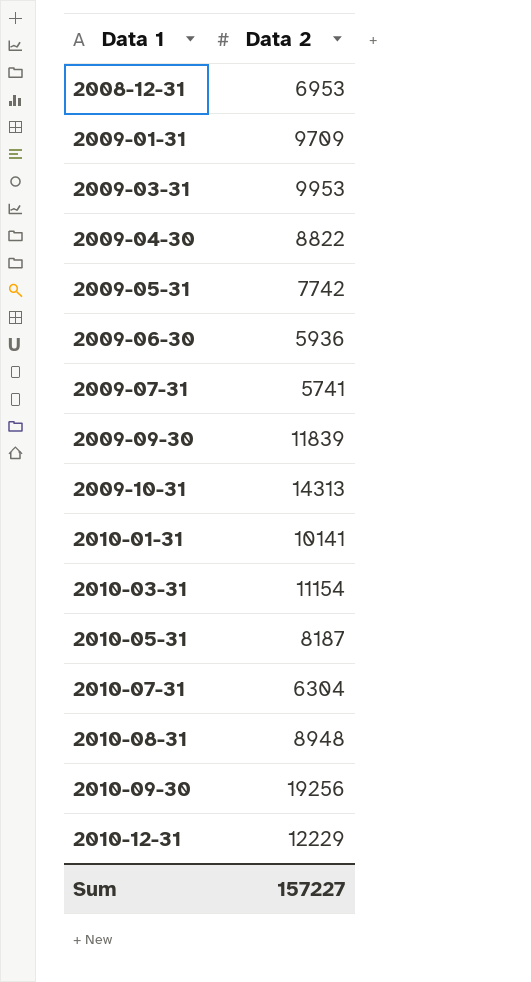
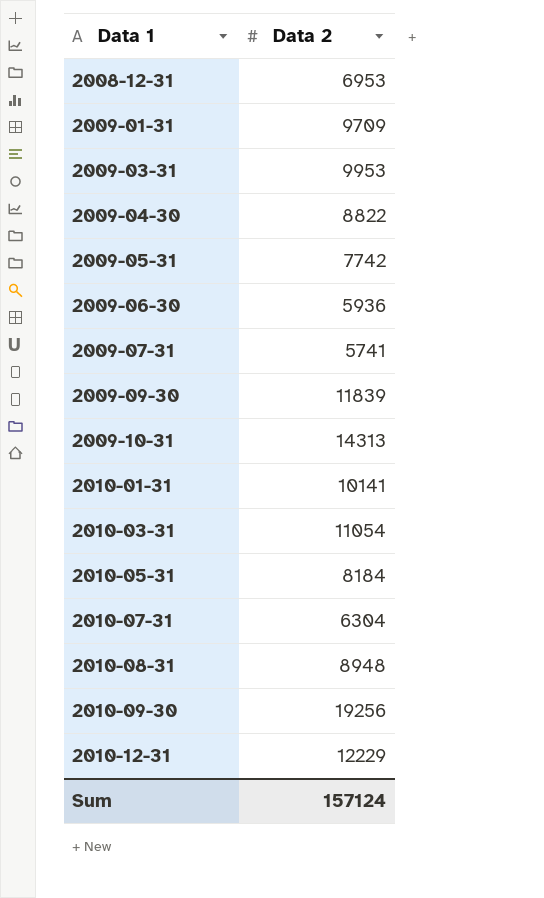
2010-03-31 | Data 2: 11154 -> 11054
2010-05-31 | Data 2: 8187 -> 8184
Sum | Data 2: 157227 -> 157124

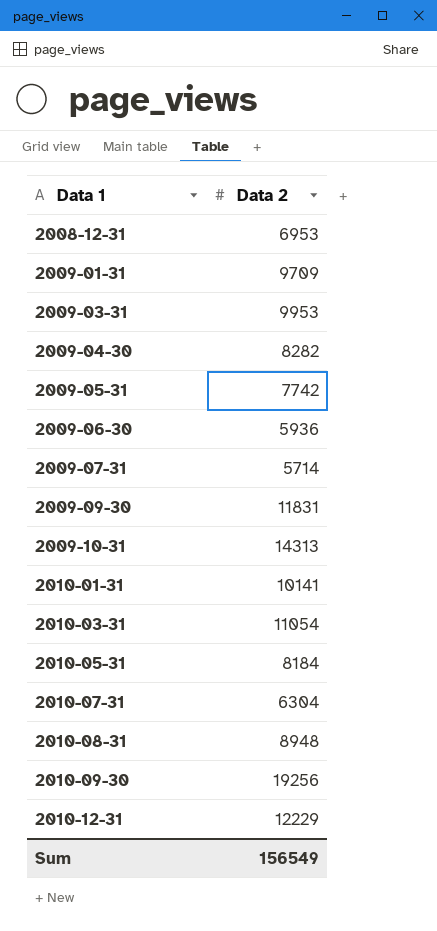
2009-04-30 | Data 2: 8822 -> 8282
2009-07-31 | Data 2: 5741 -> 5714
2009-09-30 | Data 2: 11839 -> 11831
Sum | Data 2: 157124 -> 156549

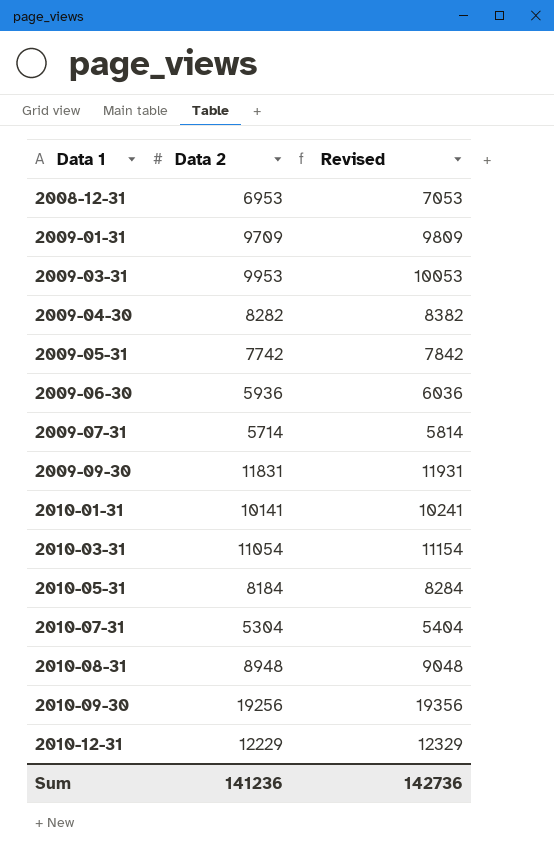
column Revised | formula: none -> [Data 2] + 100
row 2009-10-31: 14313 -> none
2010-07-31 | Data 2: 6304 -> 5304
Sum | Data 2: 156549 -> 141236

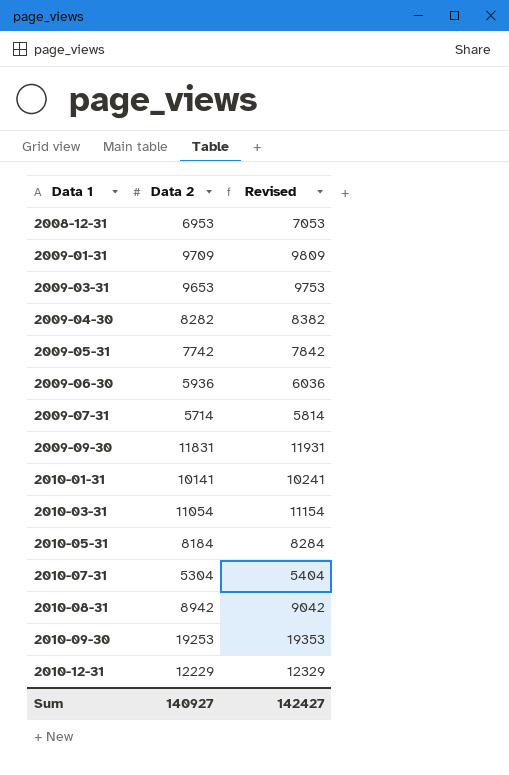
2009-03-31 | Data 2: 9953 -> 9653
2009-03-31 | Revised: 10053 -> 9753
2010-08-31 | Data 2: 8948 -> 8942
2010-08-31 | Revised: 9048 -> 9042
2010-09-30 | Data 2: 19256 -> 19253
2010-09-30 | Revised: 19356 -> 19353
Sum | Data 2: 141236 -> 140927
Sum | Revised: 142736 -> 142427

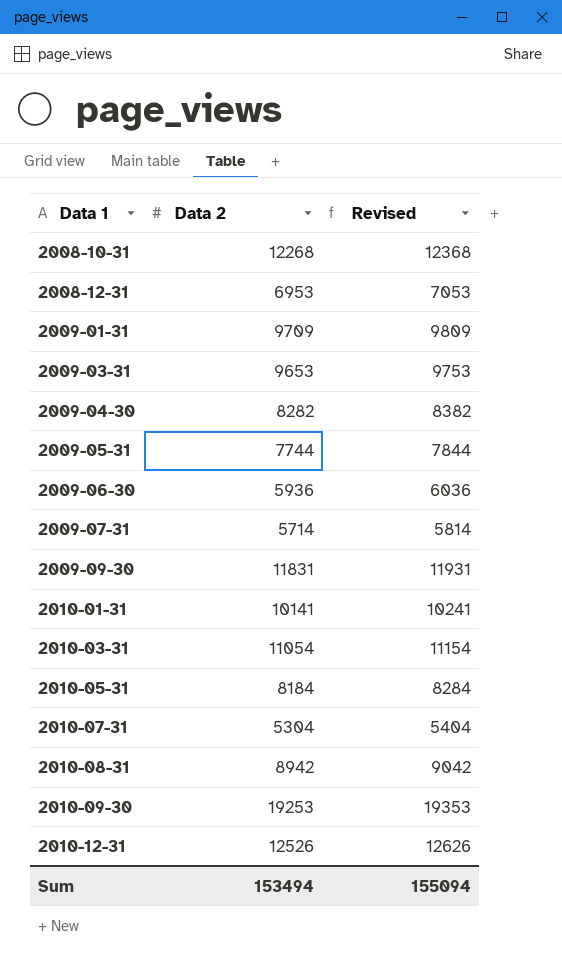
row 2008-10-31: none -> 12268 | 12368
2009-05-31 | Data 2: 7742 -> 7744
2009-05-31 | Revised: 7842 -> 7844
2010-12-31 | Data 2: 12229 -> 12526
2010-12-31 | Revised: 12329 -> 12626
Sum | Data 2: 140927 -> 153494
Sum | Revised: 142427 -> 155094

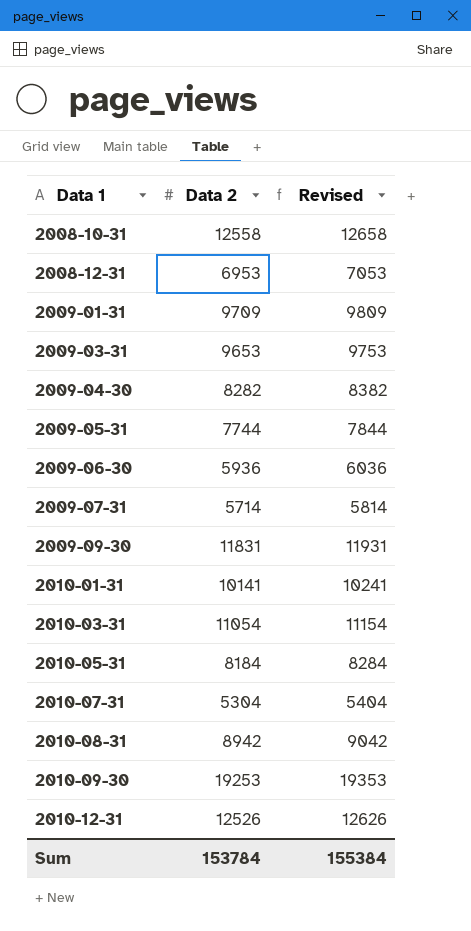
2008-10-31 | Data 2: 12268 -> 12558
2008-10-31 | Revised: 12368 -> 12658
Sum | Data 2: 153494 -> 153784
Sum | Revised: 155094 -> 155384

